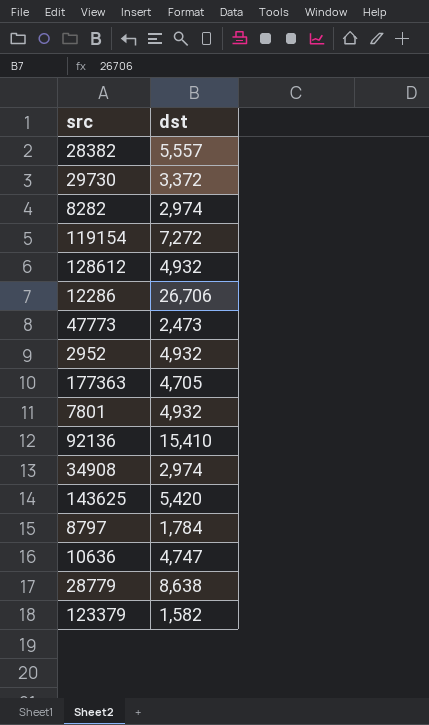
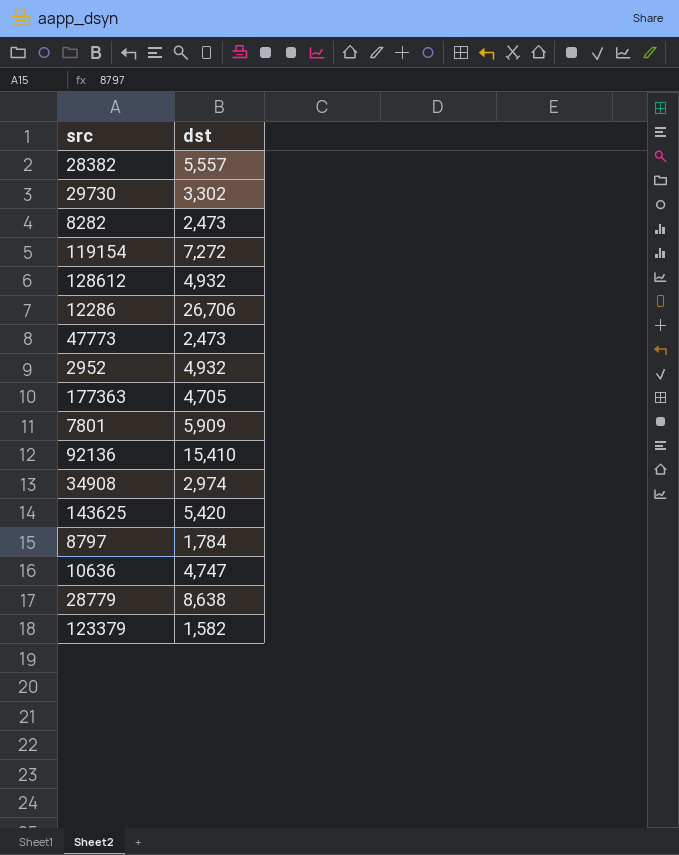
29730 | dst: 3,372 -> 3,302
8282 | dst: 2,974 -> 2,473
7801 | dst: 4,932 -> 5,909

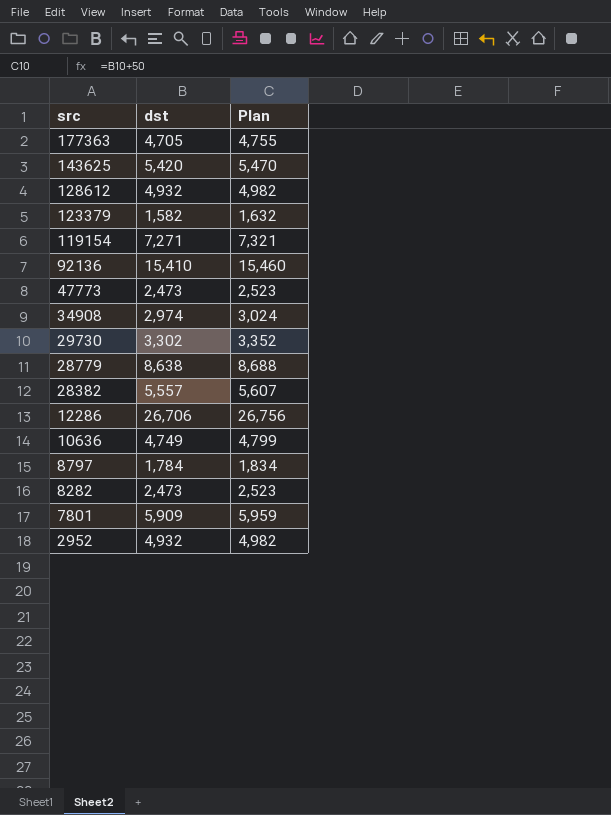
row order: none -> src descending
column Plan | formula: none -> [dst] + 50
119154 | dst: 7,272 -> 7,271
10636 | dst: 4,747 -> 4,749

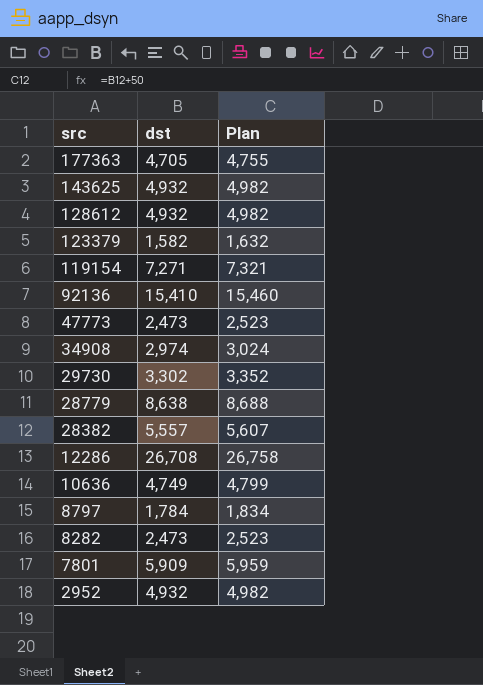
143625 | dst: 5,420 -> 4,932
143625 | Plan: 5,470 -> 4,982
12286 | dst: 26,706 -> 26,708
12286 | Plan: 26,756 -> 26,758

